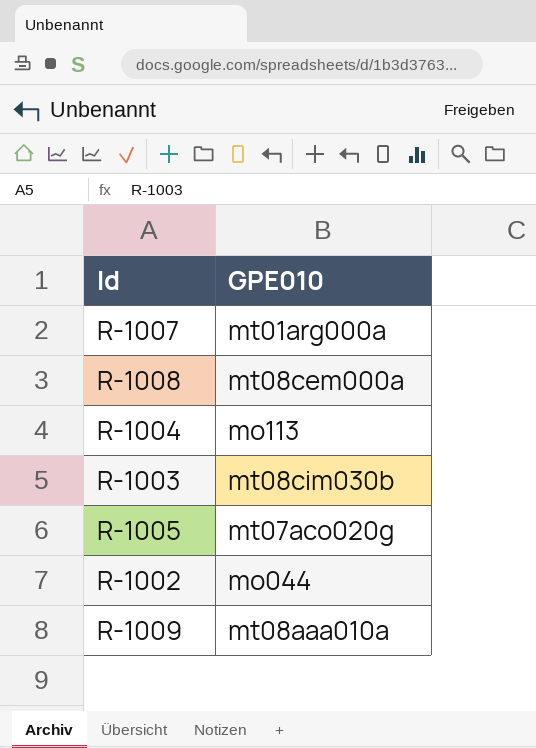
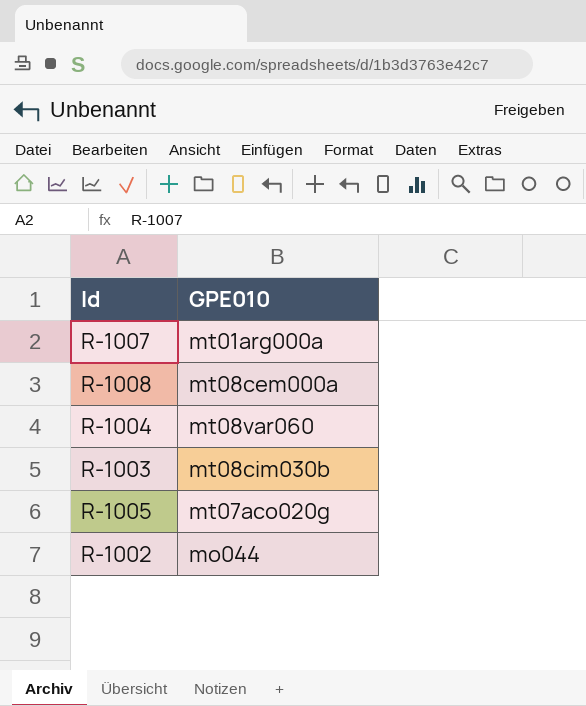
row R-1009: mt08aaa010a -> none
R-1004 | GPE010: mo113 -> mt08var060

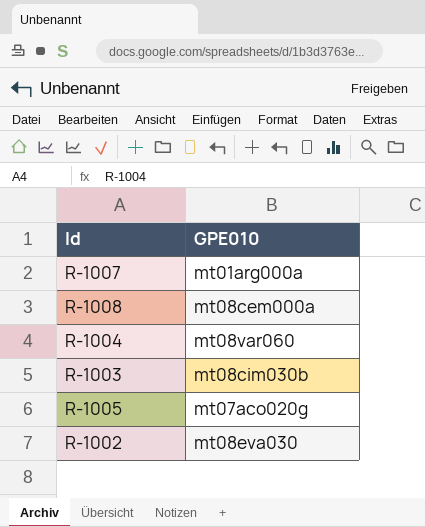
R-1002 | GPE010: mo044 -> mt08eva030

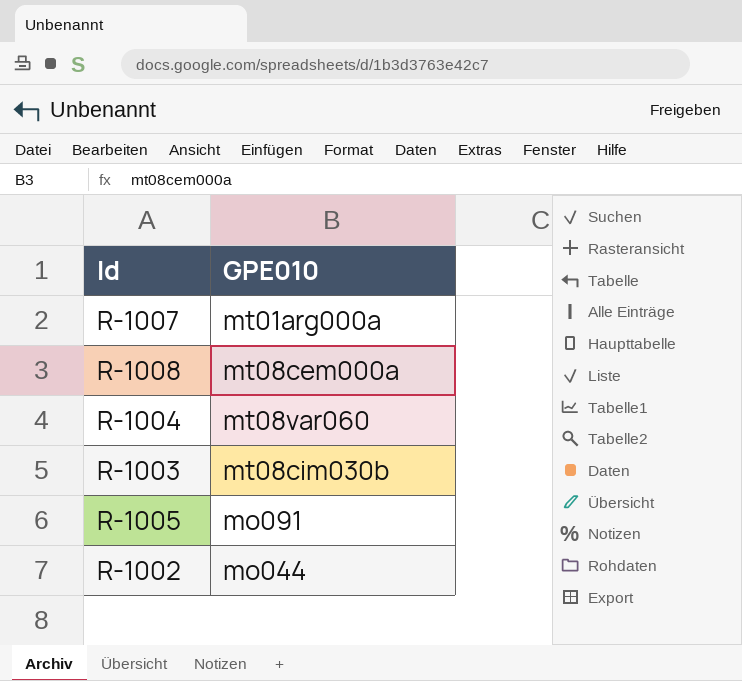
R-1005 | GPE010: mt07aco020g -> mo091
R-1002 | GPE010: mt08eva030 -> mo044

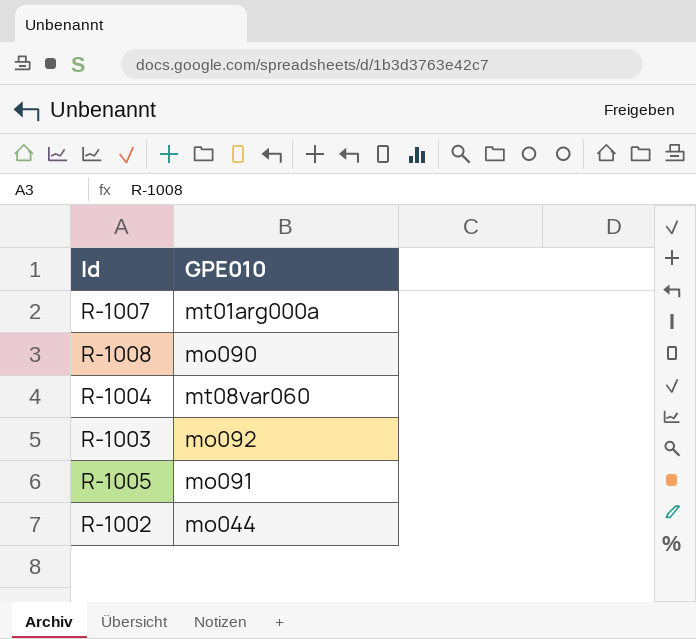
R-1008 | GPE010: mt08cem000a -> mo090
R-1003 | GPE010: mt08cim030b -> mo092

